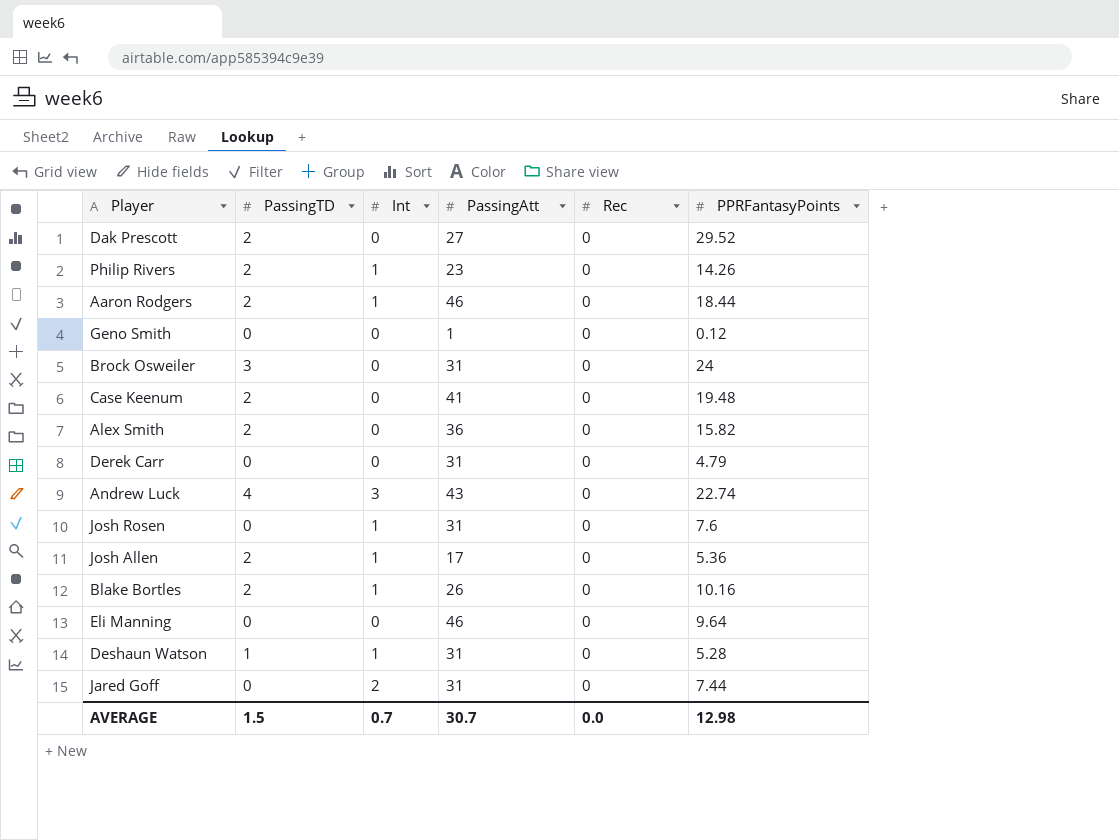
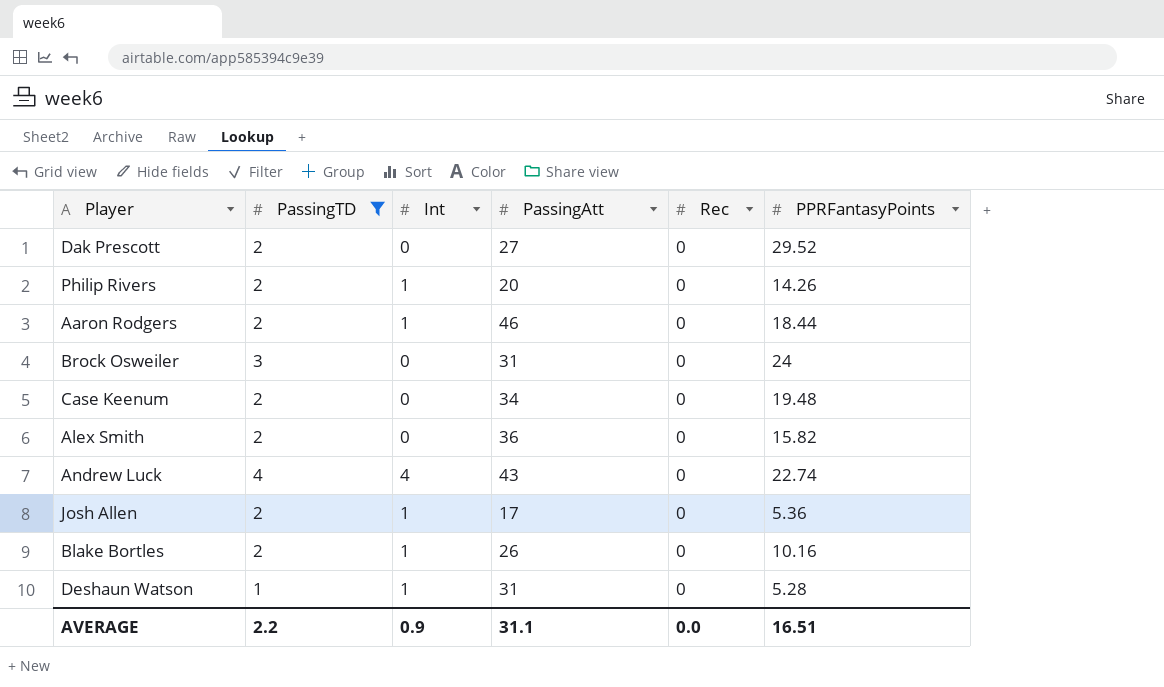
filter: none -> PassingTD != 0
Philip Rivers | PassingAtt: 23 -> 20
Case Keenum | PassingAtt: 41 -> 34
Andrew Luck | Int: 3 -> 4
AVERAGE | PassingTD: 1.5 -> 2.2
AVERAGE | Int: 0.7 -> 0.9
AVERAGE | PassingAtt: 30.7 -> 31.1
AVERAGE | PPRFantasyPoints: 12.98 -> 16.51

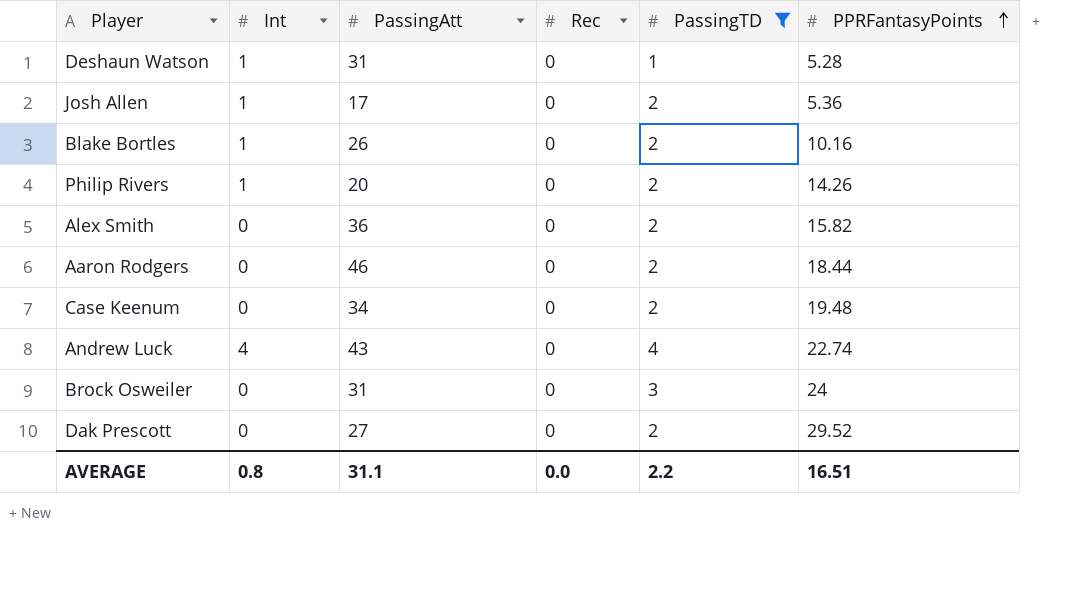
row order: none -> PPRFantasyPoints ascending
column PassingTD | position: 2 -> 5
Aaron Rodgers | Int: 1 -> 0
AVERAGE | Int: 0.9 -> 0.8

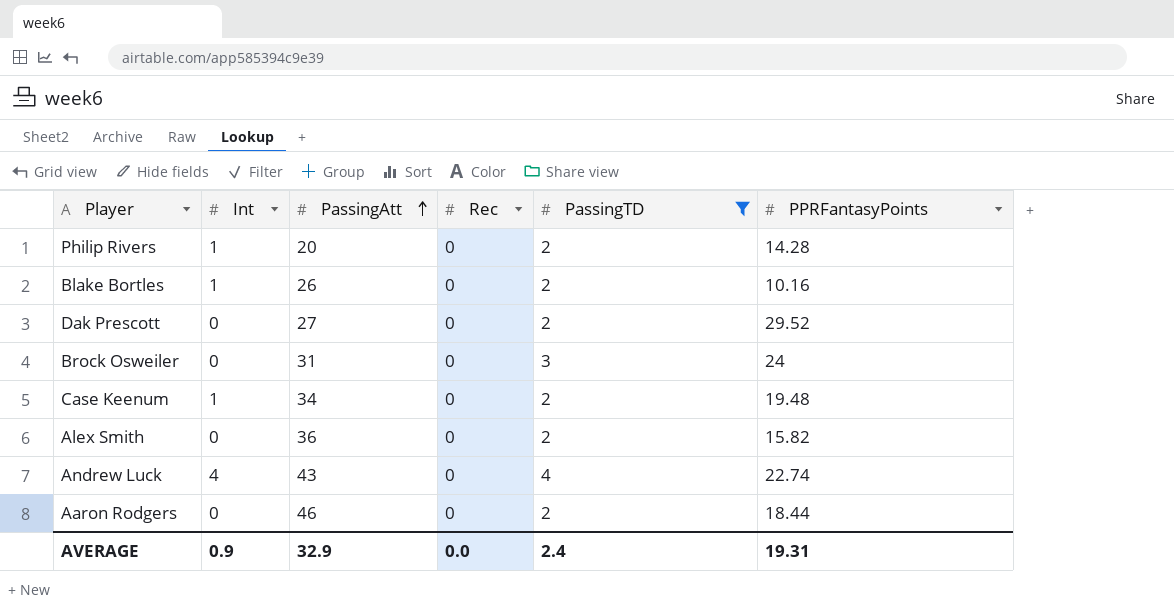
row order: PPRFantasyPoints ascending -> PassingAtt ascending
row Deshaun Watson: 1 | 31 | 0 | 1 | 5.28 -> none
row Josh Allen: 1 | 17 | 0 | 2 | 5.36 -> none
Philip Rivers | PPRFantasyPoints: 14.26 -> 14.28
Case Keenum | Int: 0 -> 1
AVERAGE | Int: 0.8 -> 0.9
AVERAGE | PassingAtt: 31.1 -> 32.9
AVERAGE | PassingTD: 2.2 -> 2.4
AVERAGE | PPRFantasyPoints: 16.51 -> 19.31

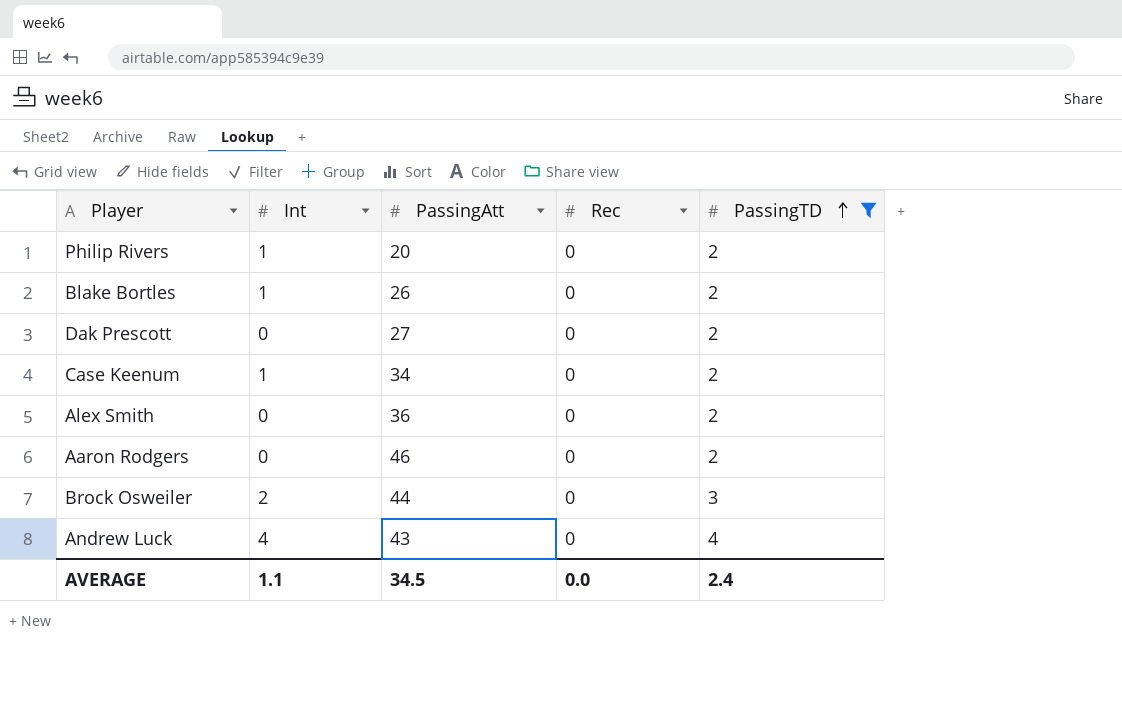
row order: PassingAtt ascending -> PassingTD ascending
column PPRFantasyPoints | position: 6 -> none
Brock Osweiler | Int: 0 -> 2
Brock Osweiler | PassingAtt: 31 -> 44
AVERAGE | Int: 0.9 -> 1.1
AVERAGE | PassingAtt: 32.9 -> 34.5

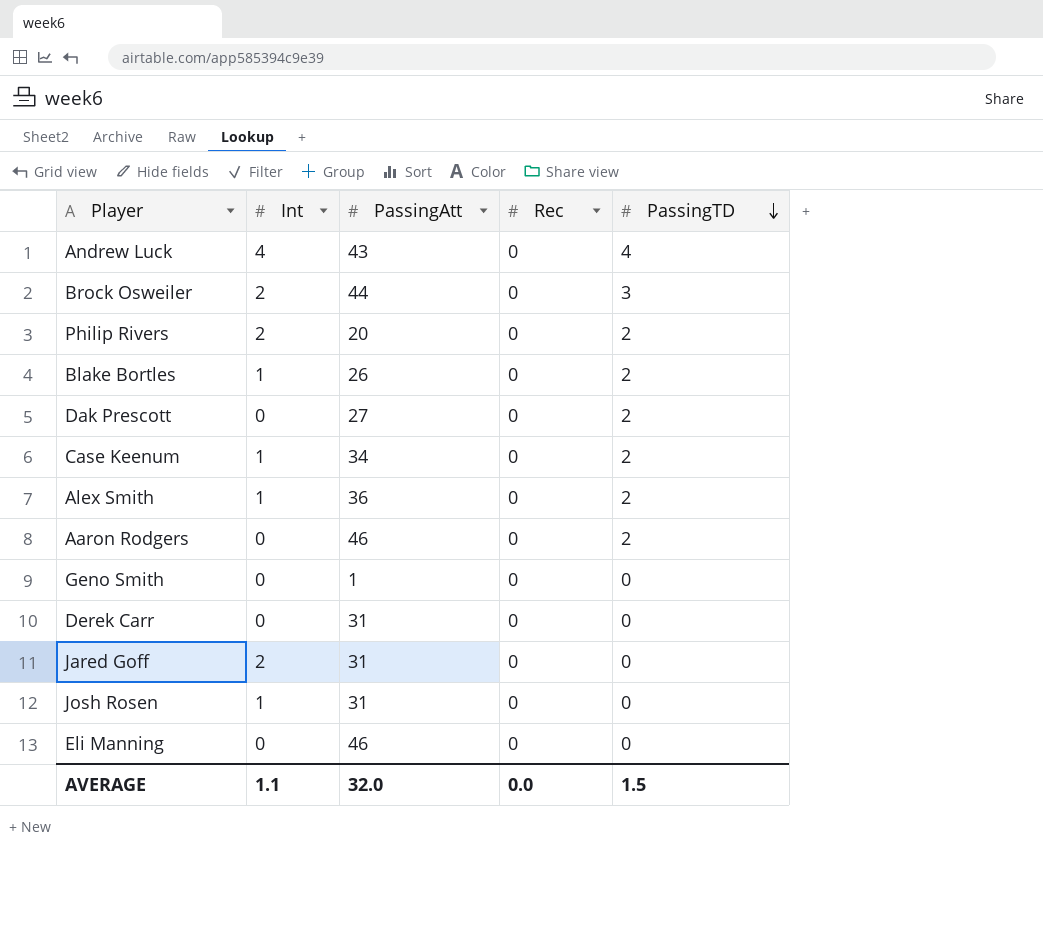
filter: PassingTD != 0 -> none
row order: PassingTD ascending -> PassingTD descending
Philip Rivers | Int: 1 -> 2
Alex Smith | Int: 0 -> 1
AVERAGE | PassingAtt: 34.5 -> 32.0
AVERAGE | PassingTD: 2.4 -> 1.5

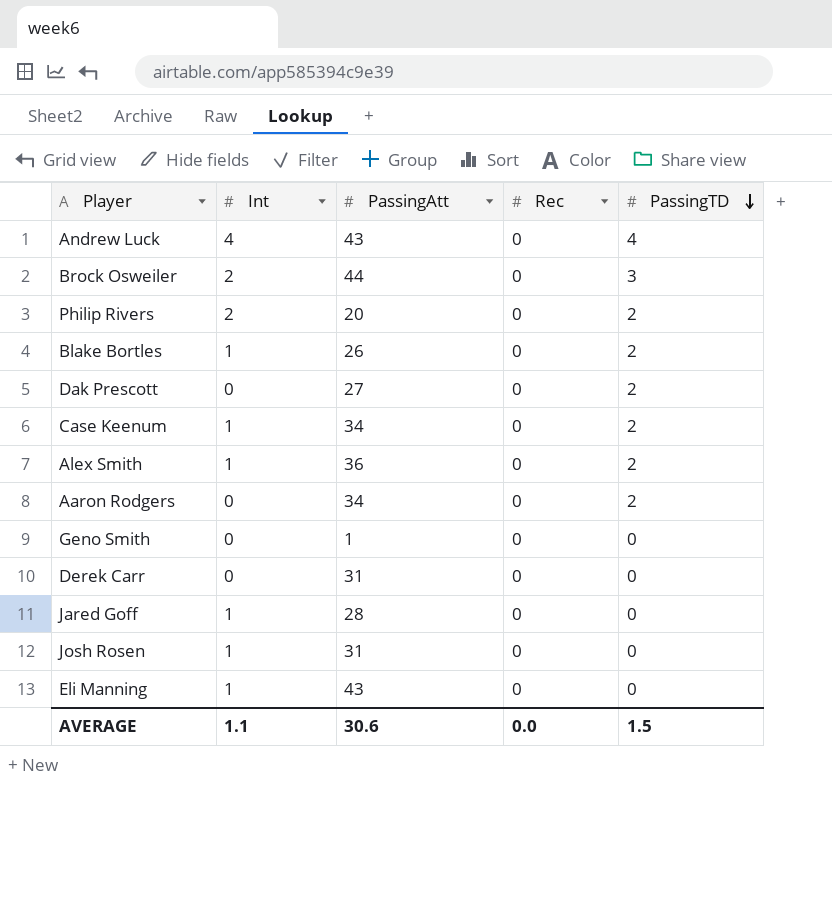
Aaron Rodgers | PassingAtt: 46 -> 34
Jared Goff | Int: 2 -> 1
Jared Goff | PassingAtt: 31 -> 28
Eli Manning | Int: 0 -> 1
Eli Manning | PassingAtt: 46 -> 43
AVERAGE | PassingAtt: 32.0 -> 30.6

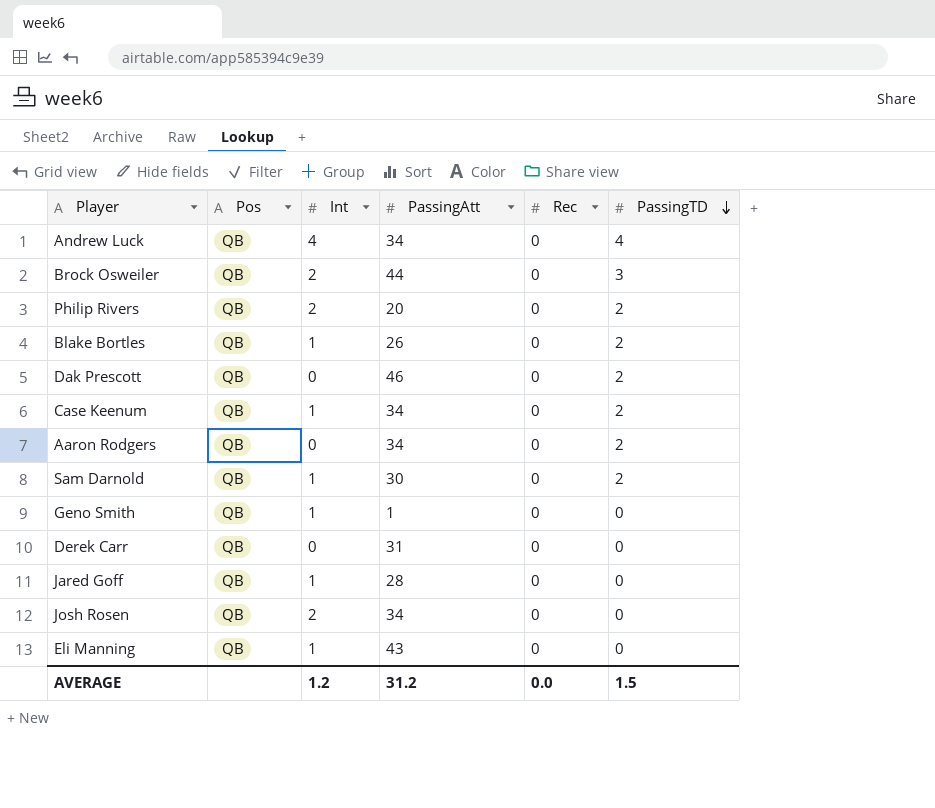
column Pos | position: none -> 2
row Alex Smith: 1 | 36 | 0 | 2 -> none
Andrew Luck | PassingAtt: 43 -> 34
Dak Prescott | PassingAtt: 27 -> 46
row Sam Darnold: none -> QB | 1 | 30 | 0 | 2
Geno Smith | Int: 0 -> 1
Josh Rosen | Int: 1 -> 2
Josh Rosen | PassingAtt: 31 -> 34
AVERAGE | Int: 1.1 -> 1.2
AVERAGE | PassingAtt: 30.6 -> 31.2

